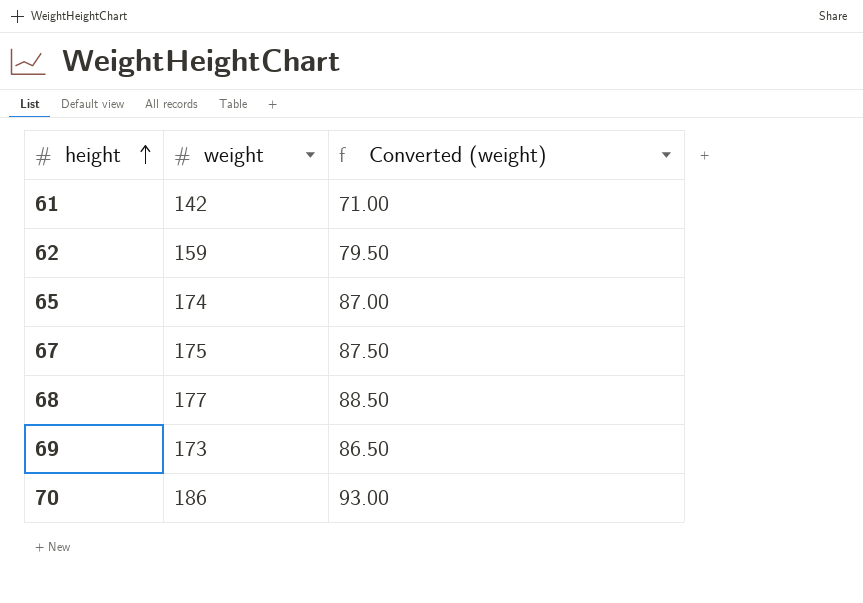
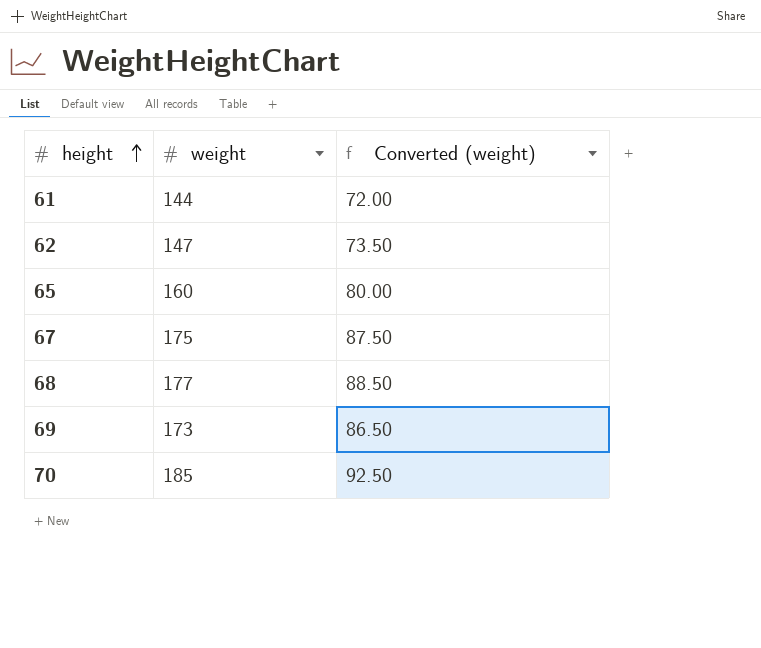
61 | weight: 142 -> 144
61 | Converted (weight): 71.00 -> 72.00
62 | weight: 159 -> 147
62 | Converted (weight): 79.50 -> 73.50
65 | weight: 174 -> 160
65 | Converted (weight): 87.00 -> 80.00
70 | weight: 186 -> 185
70 | Converted (weight): 93.00 -> 92.50

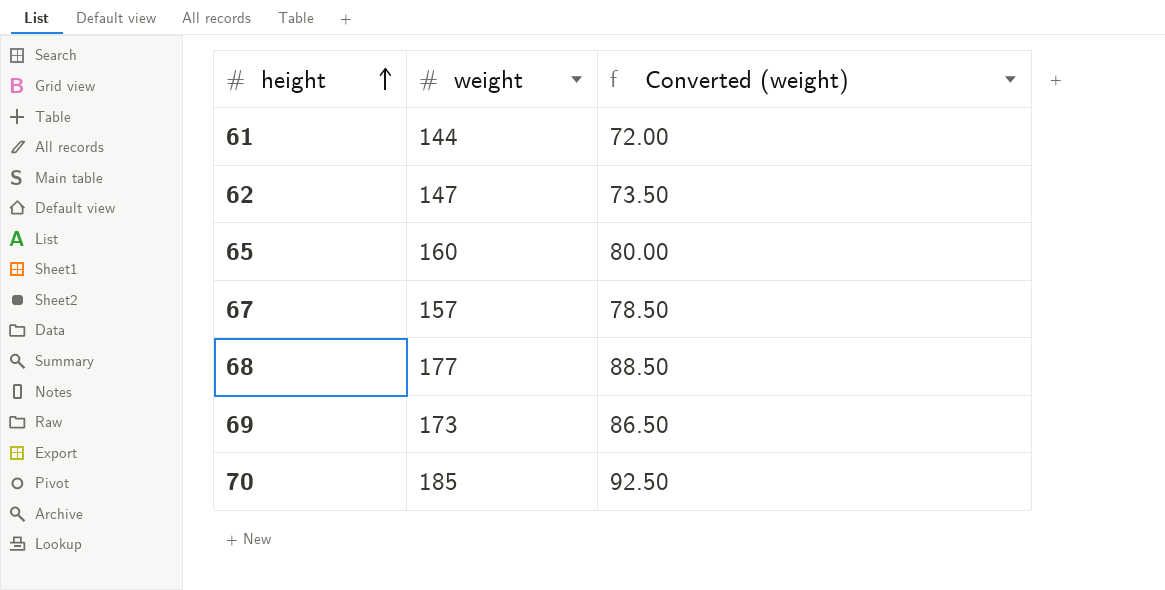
67 | weight: 175 -> 157
67 | Converted (weight): 87.50 -> 78.50

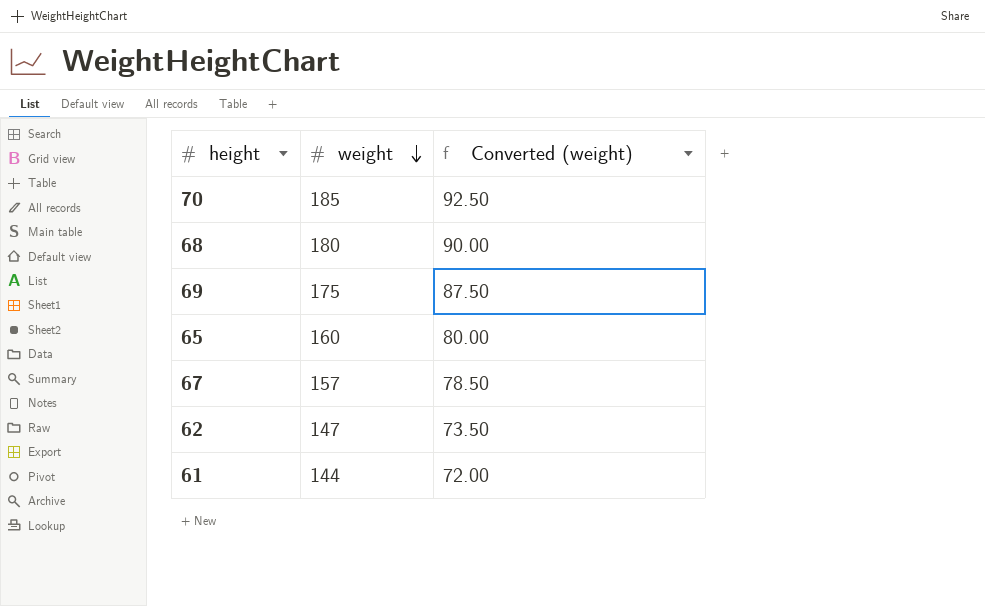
row order: height ascending -> weight descending
68 | weight: 177 -> 180
68 | Converted (weight): 88.50 -> 90.00
69 | weight: 173 -> 175
69 | Converted (weight): 86.50 -> 87.50

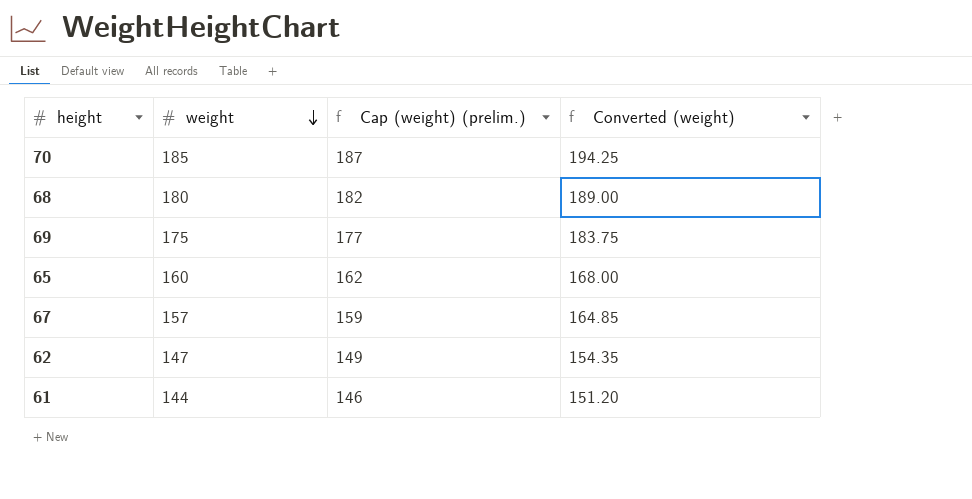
column Cap (weight) (prelim.) | formula: none -> [weight] + 2
column Converted (weight) | formula: [weight] * 0.5 -> [weight] * 1.05

